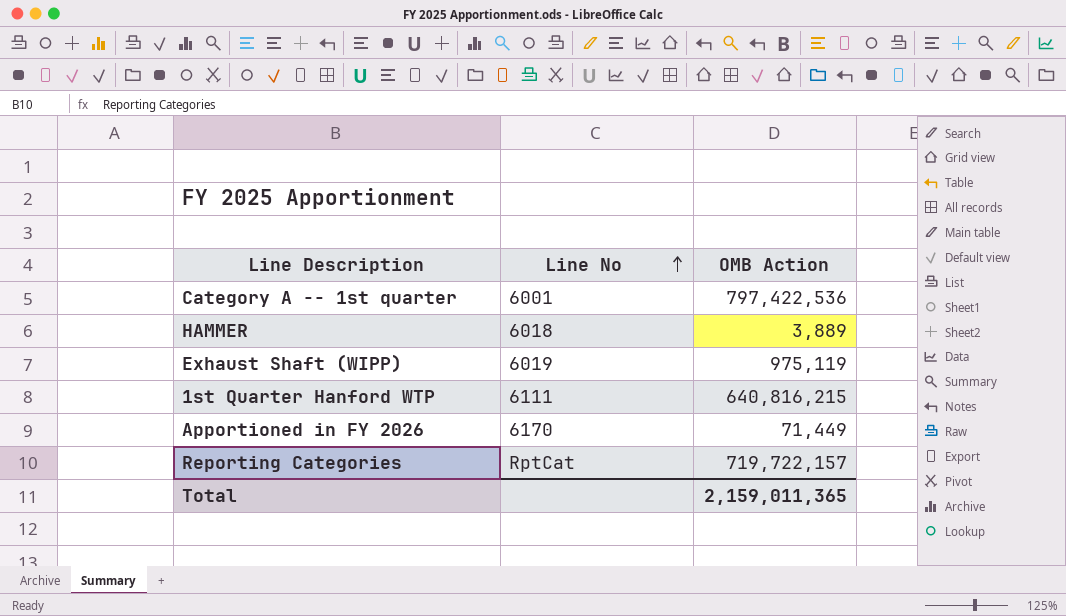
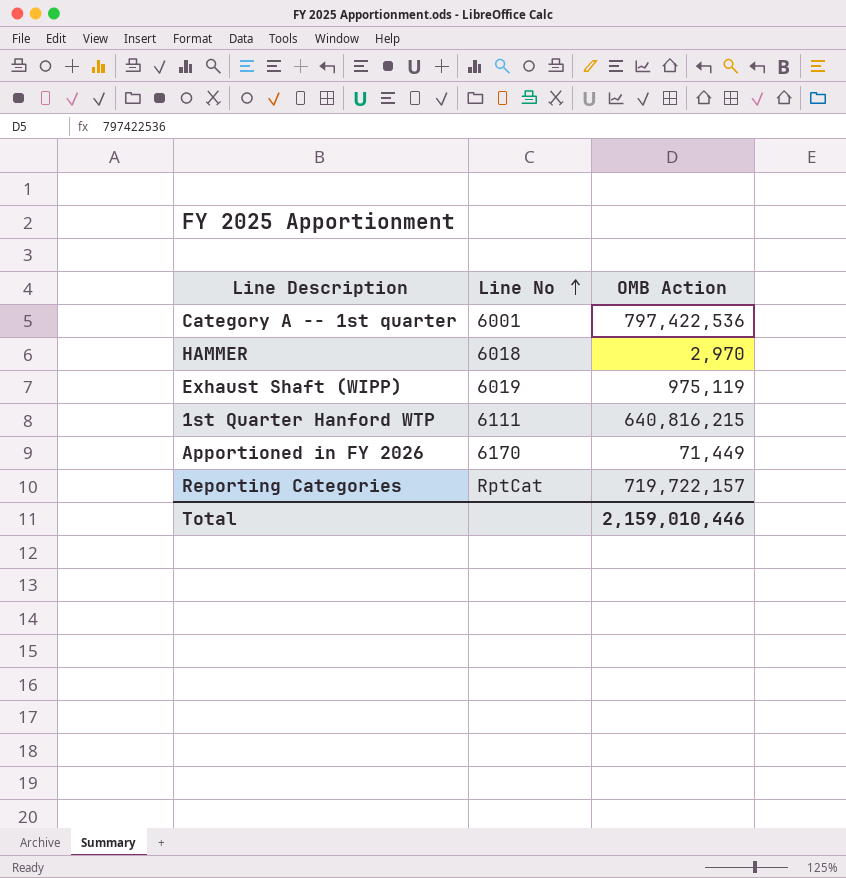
HAMMER | OMB Action: 3,889 -> 2,970
Total | OMB Action: 2,159,011,365 -> 2,159,010,446

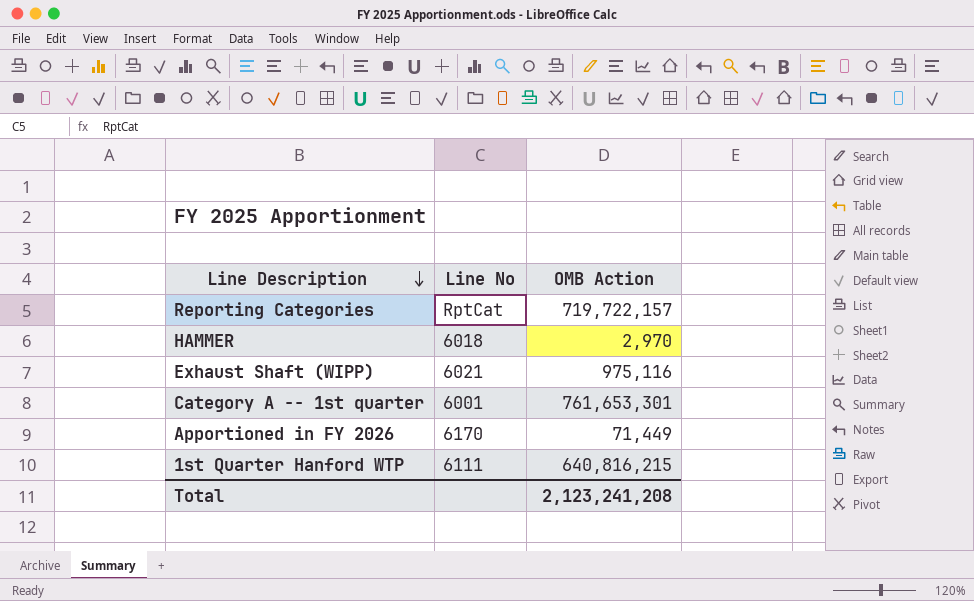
row order: Line No ascending -> Line Description descending
Exhaust Shaft (WIPP) | Line No: 6019 -> 6021
Exhaust Shaft (WIPP) | OMB Action: 975,119 -> 975,116
Category A -- 1st quarter | OMB Action: 797,422,536 -> 761,653,301
Total | OMB Action: 2,159,010,446 -> 2,123,241,208

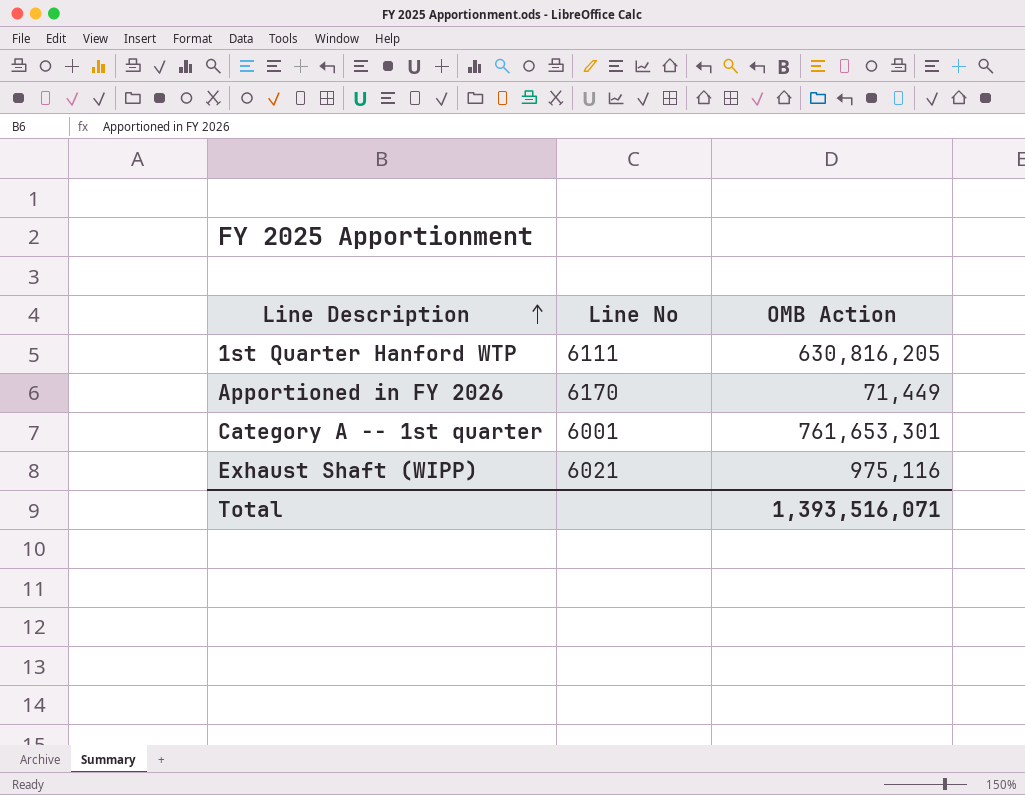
row order: Line Description descending -> Line Description ascending
row Reporting Categories: RptCat | 719,722,157 -> none
row HAMMER: 6018 | 2,970 -> none
1st Quarter Hanford WTP | OMB Action: 640,816,215 -> 630,816,205
Total | OMB Action: 2,123,241,208 -> 1,393,516,071

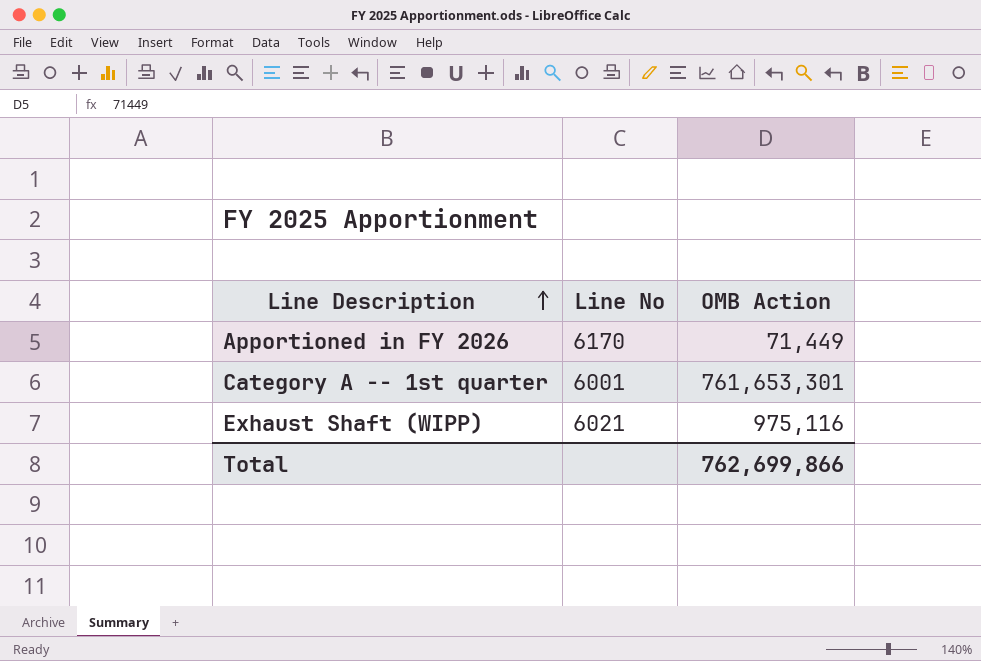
row 1st Quarter Hanford WTP: 6111 | 630,816,205 -> none
Total | OMB Action: 1,393,516,071 -> 762,699,866

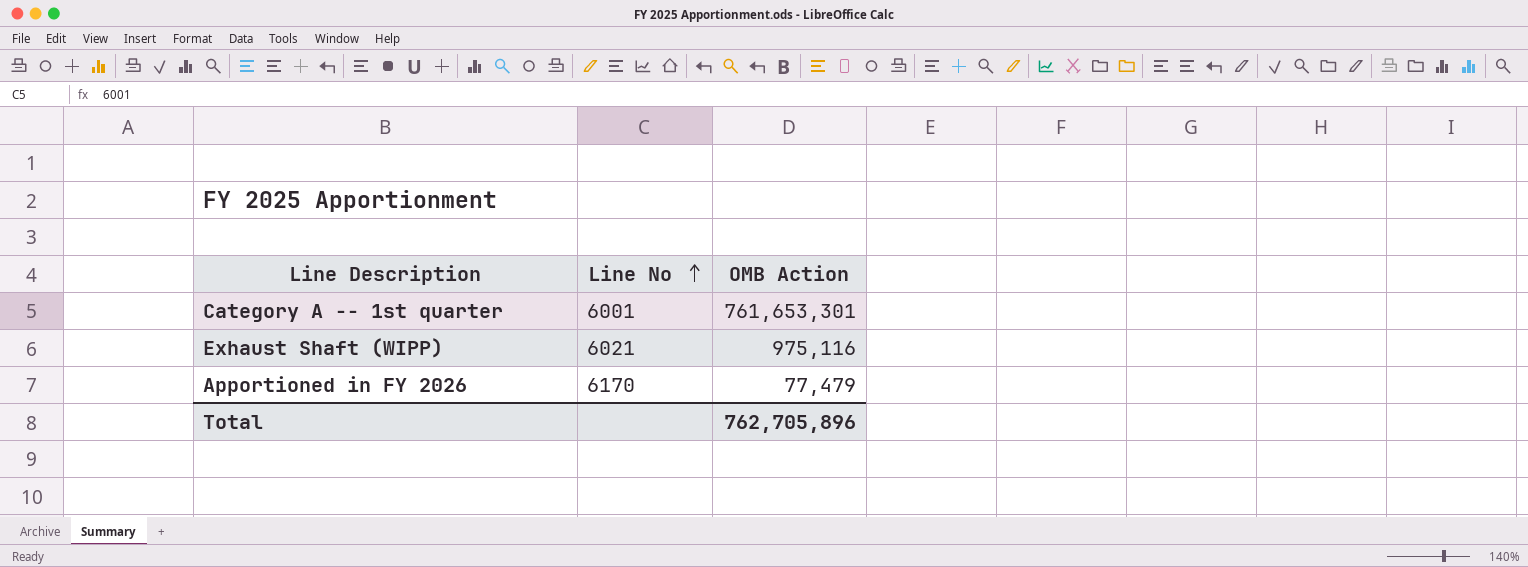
row order: Line Description ascending -> Line No ascending
Apportioned in FY 2026 | OMB Action: 71,449 -> 77,479
Total | OMB Action: 762,699,866 -> 762,705,896

